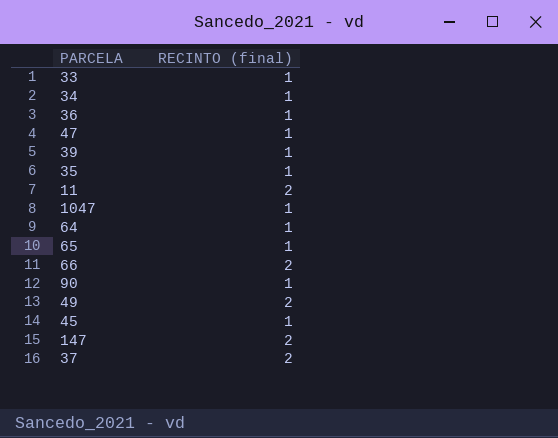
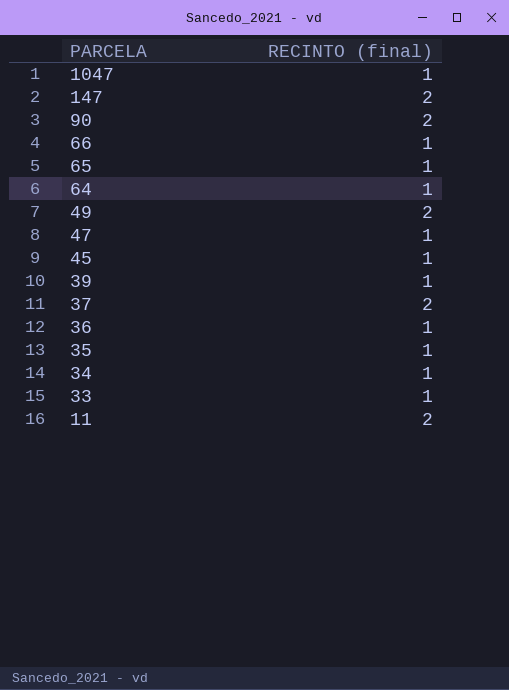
row order: none -> PARCELA descending
90 | RECINTO (final): 1 -> 2
66 | RECINTO (final): 2 -> 1

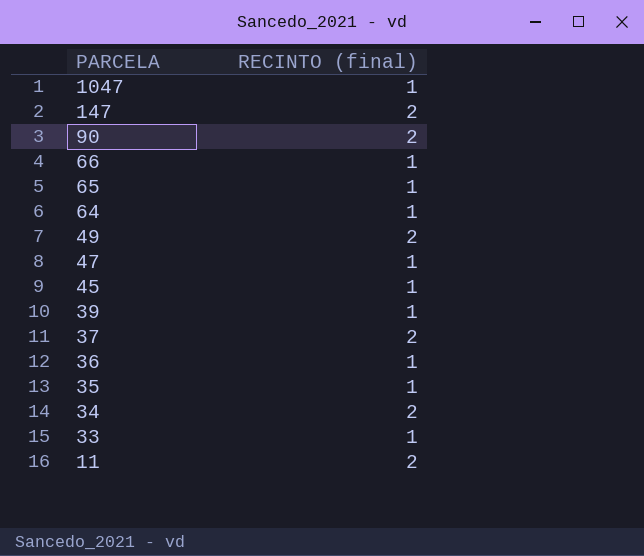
34 | RECINTO (final): 1 -> 2

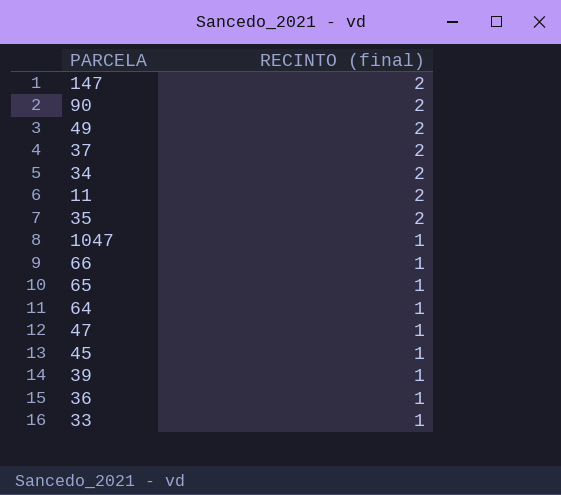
row order: PARCELA descending -> RECINTO (final) descending
35 | RECINTO (final): 1 -> 2

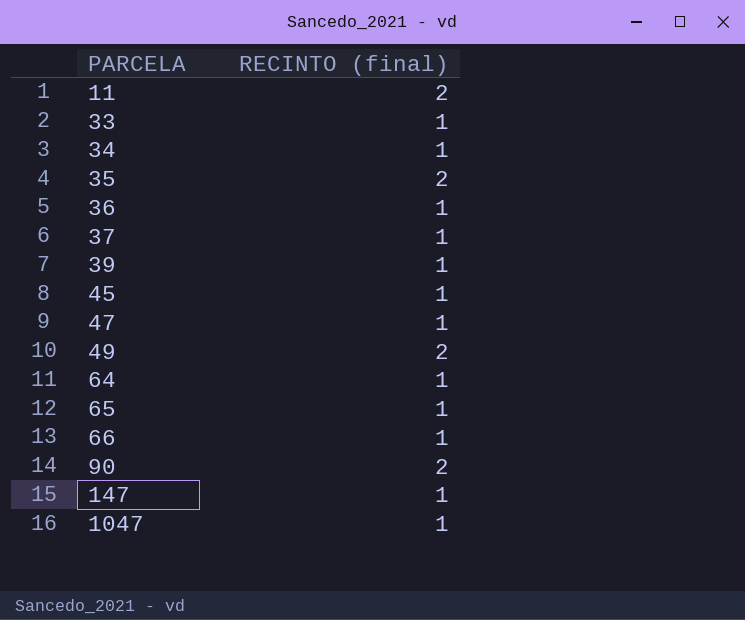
row order: RECINTO (final) descending -> PARCELA ascending
34 | RECINTO (final): 2 -> 1
37 | RECINTO (final): 2 -> 1
147 | RECINTO (final): 2 -> 1

